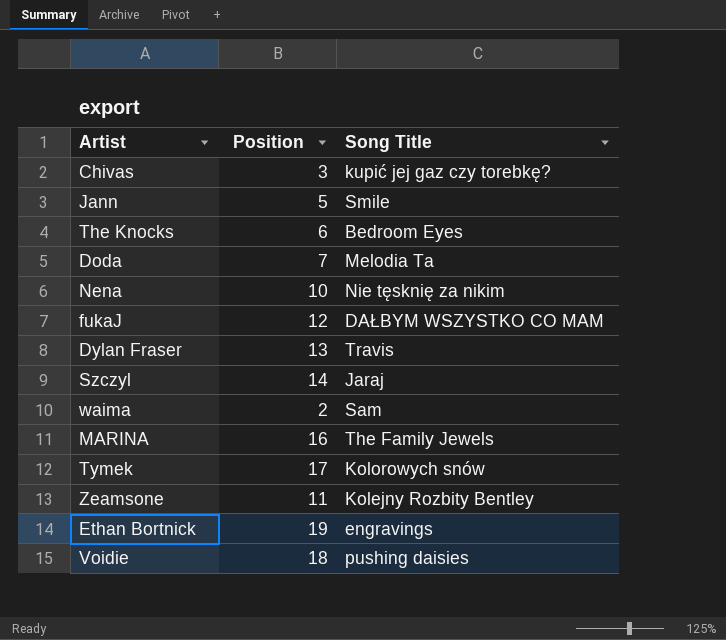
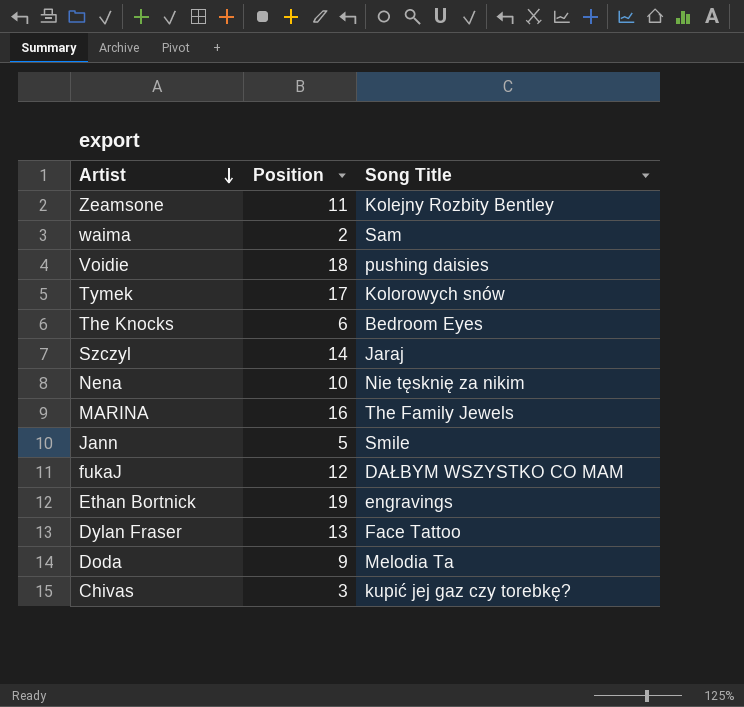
row order: none -> Artist descending
Dylan Fraser | Song Title: Travis -> Face Tattoo
Doda | Position: 7 -> 9

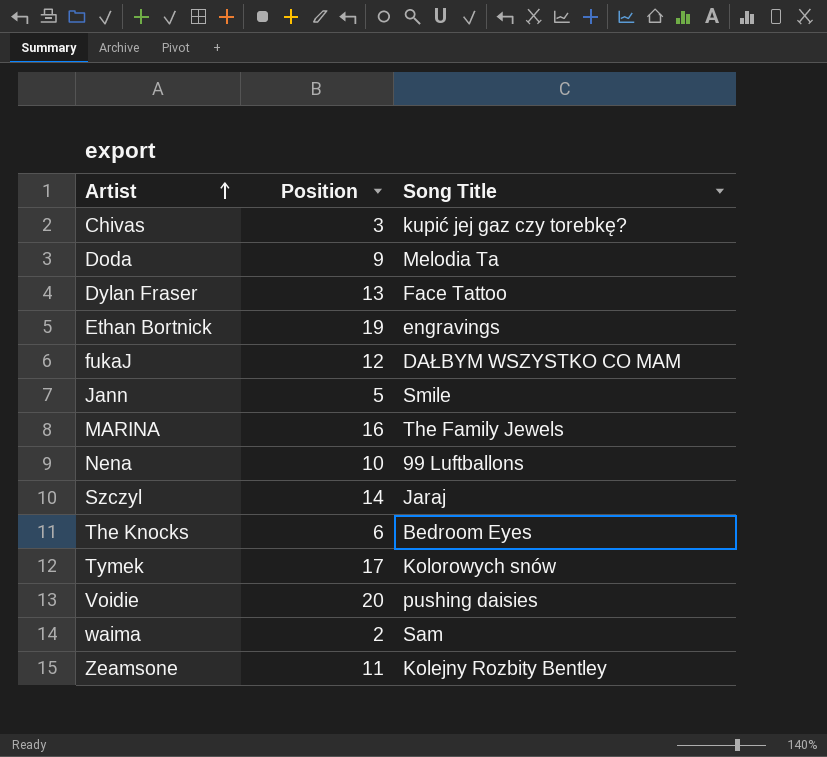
row order: Artist descending -> Artist ascending
Nena | Song Title: Nie tęsknię za nikim -> 99 Luftballons
Voidie | Position: 18 -> 20

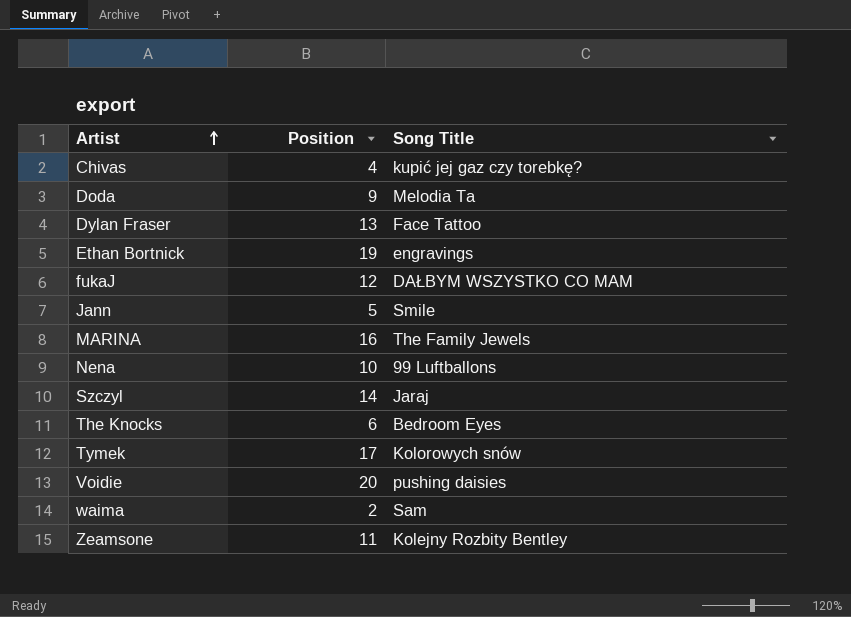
Chivas | Position: 3 -> 4

